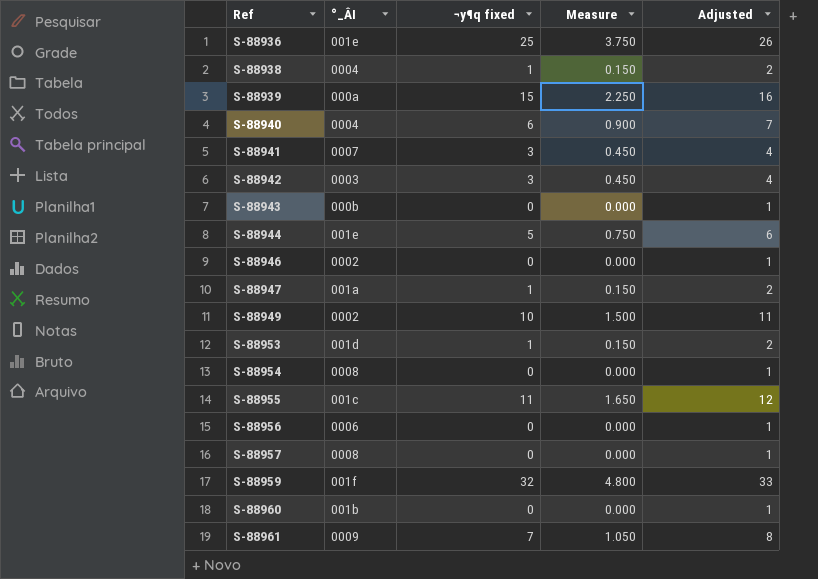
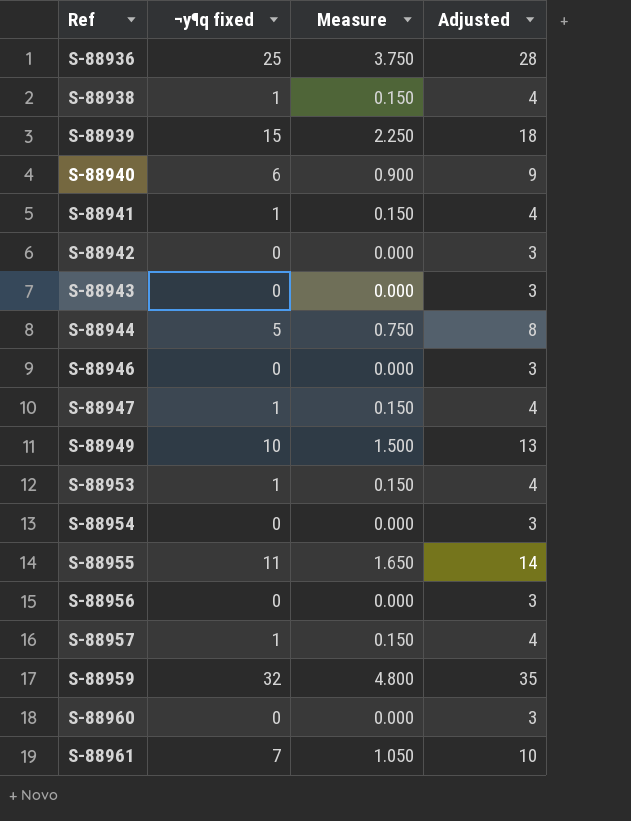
column °_ÂI | position: 2 -> none
column Adjusted | formula: [¬y¶q fixed] + 1 -> [¬y¶q fixed] + 3
S-88941 | ¬y¶q fixed: 3 -> 1
S-88941 | Measure: 0.450 -> 0.150
S-88942 | ¬y¶q fixed: 3 -> 0
S-88942 | Measure: 0.450 -> 0.000
S-88957 | ¬y¶q fixed: 0 -> 1
S-88957 | Measure: 0.000 -> 0.150

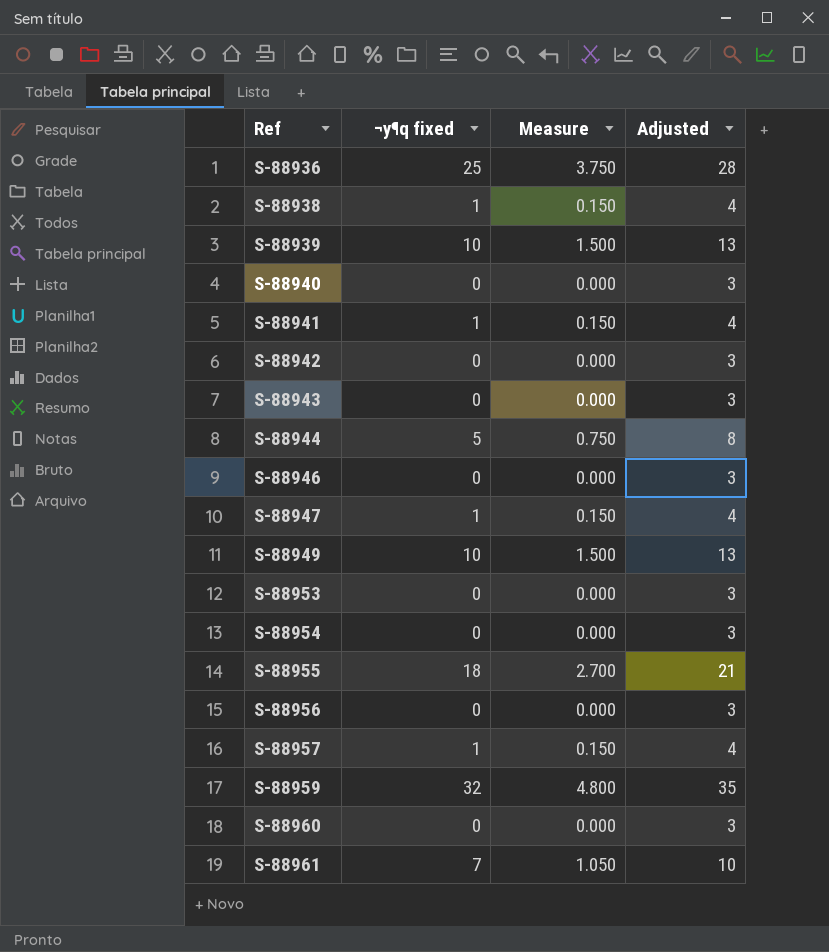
S-88939 | ¬y¶q fixed: 15 -> 10
S-88939 | Measure: 2.250 -> 1.500
S-88939 | Adjusted: 18 -> 13
S-88940 | ¬y¶q fixed: 6 -> 0
S-88940 | Measure: 0.900 -> 0.000
S-88940 | Adjusted: 9 -> 3
S-88953 | ¬y¶q fixed: 1 -> 0
S-88953 | Measure: 0.150 -> 0.000
S-88953 | Adjusted: 4 -> 3
S-88955 | ¬y¶q fixed: 11 -> 18
S-88955 | Measure: 1.650 -> 2.700
S-88955 | Adjusted: 14 -> 21

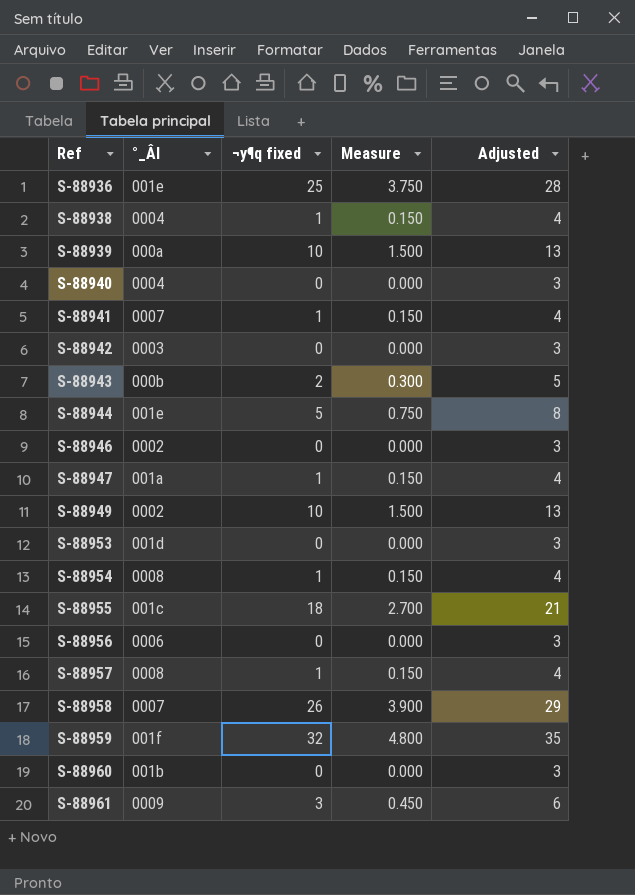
column °_ÂI | position: none -> 2
S-88943 | ¬y¶q fixed: 0 -> 2
S-88943 | Measure: 0.000 -> 0.300
S-88943 | Adjusted: 3 -> 5
S-88954 | ¬y¶q fixed: 0 -> 1
S-88954 | Measure: 0.000 -> 0.150
S-88954 | Adjusted: 3 -> 4
row S-88958: none -> 0007 | 26 | 3.900 | 29
S-88961 | ¬y¶q fixed: 7 -> 3
S-88961 | Measure: 1.050 -> 0.450
S-88961 | Adjusted: 10 -> 6

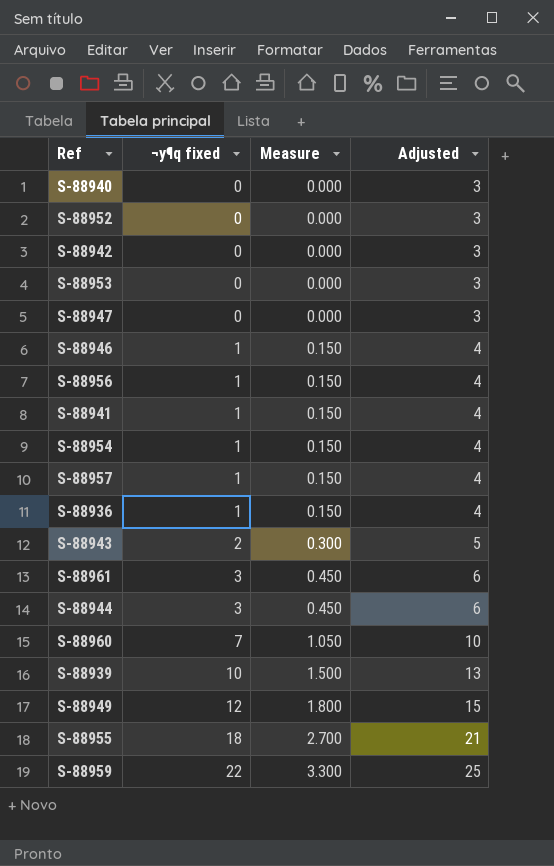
row order: Ref ascending -> ¬y¶q fixed ascending
column °_ÂI | position: 2 -> none
row S-88938: 0004 | 1 | 0.150 | 4 -> none
row S-88958: 0007 | 26 | 3.900 | 29 -> none
row S-88952: none -> 0 | 0.000 | 3
S-88947 | ¬y¶q fixed: 1 -> 0
S-88947 | Measure: 0.150 -> 0.000
S-88947 | Adjusted: 4 -> 3
S-88946 | ¬y¶q fixed: 0 -> 1
S-88946 | Measure: 0.000 -> 0.150
S-88946 | Adjusted: 3 -> 4
S-88956 | ¬y¶q fixed: 0 -> 1
S-88956 | Measure: 0.000 -> 0.150
S-88956 | Adjusted: 3 -> 4
S-88936 | ¬y¶q fixed: 25 -> 1
S-88936 | Measure: 3.750 -> 0.150
S-88936 | Adjusted: 28 -> 4
S-88944 | ¬y¶q fixed: 5 -> 3
S-88944 | Measure: 0.750 -> 0.450
S-88944 | Adjusted: 8 -> 6
S-88960 | ¬y¶q fixed: 0 -> 7
S-88960 | Measure: 0.000 -> 1.050
S-88960 | Adjusted: 3 -> 10
S-88949 | ¬y¶q fixed: 10 -> 12
S-88949 | Measure: 1.500 -> 1.800
S-88949 | Adjusted: 13 -> 15
S-88959 | ¬y¶q fixed: 32 -> 22
S-88959 | Measure: 4.800 -> 3.300
S-88959 | Adjusted: 35 -> 25

